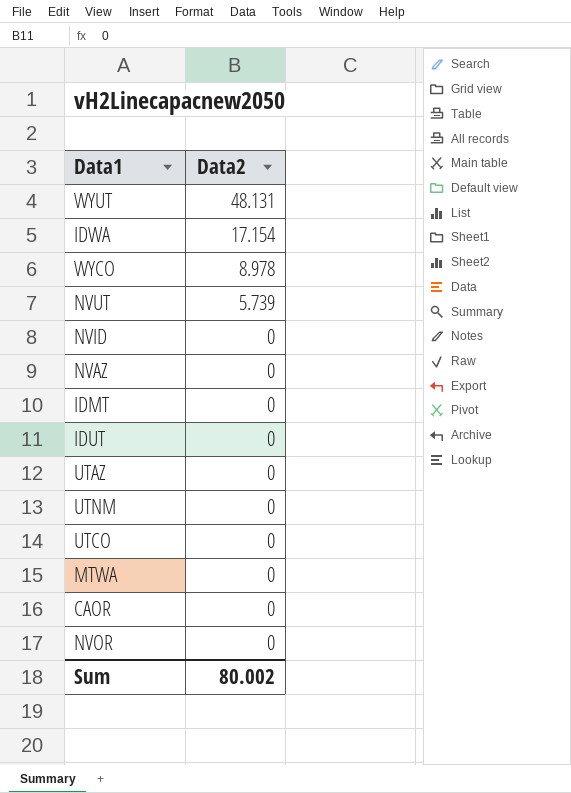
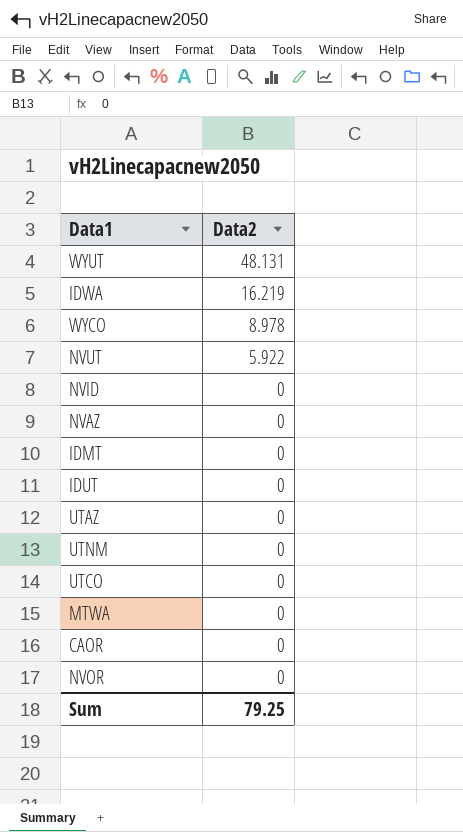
IDWA | Data2: 17.154 -> 16.219
NVUT | Data2: 5.739 -> 5.922
Sum | Data2: 80.002 -> 79.25

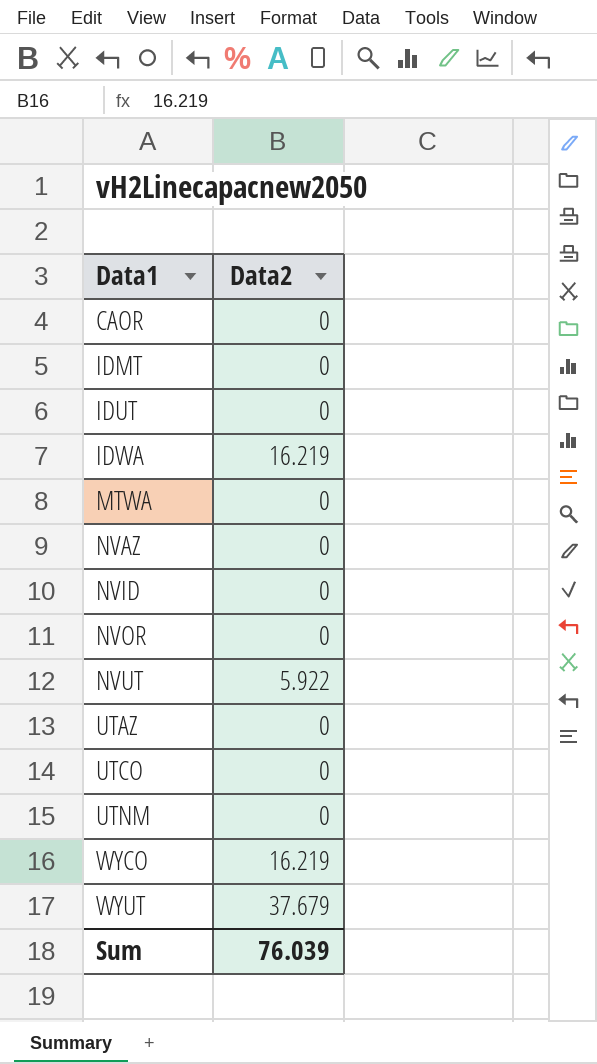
row order: Data2 descending -> Data1 ascending
WYCO | Data2: 8.978 -> 16.219
WYUT | Data2: 48.131 -> 37.679
Sum | Data2: 79.25 -> 76.039

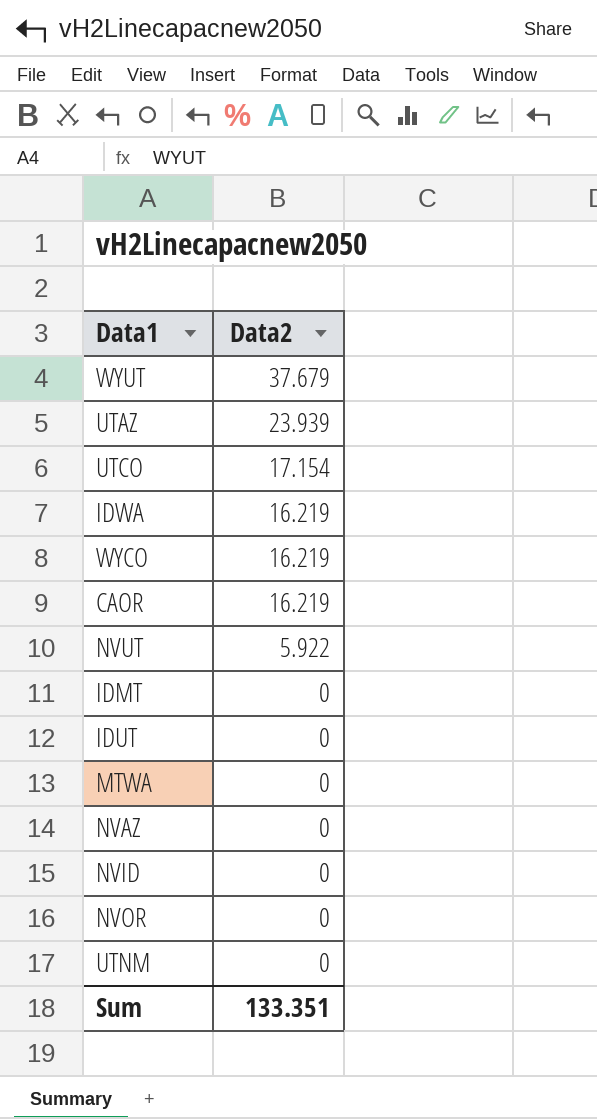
row order: Data1 ascending -> Data2 descending
UTAZ | Data2: 0 -> 23.939
UTCO | Data2: 0 -> 17.154
CAOR | Data2: 0 -> 16.219
Sum | Data2: 76.039 -> 133.351

